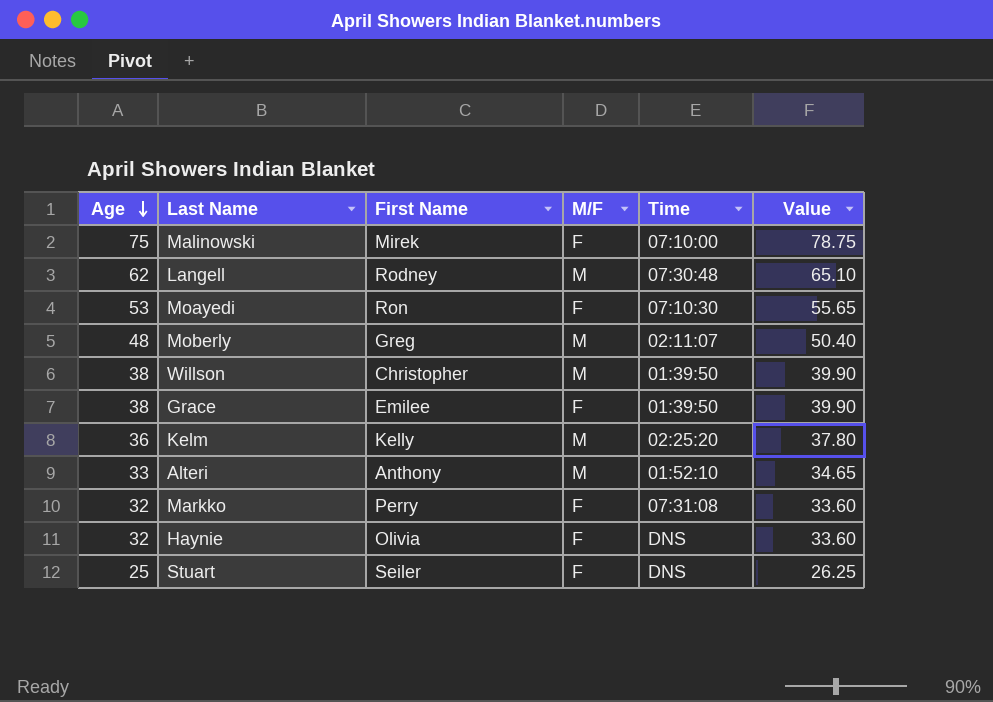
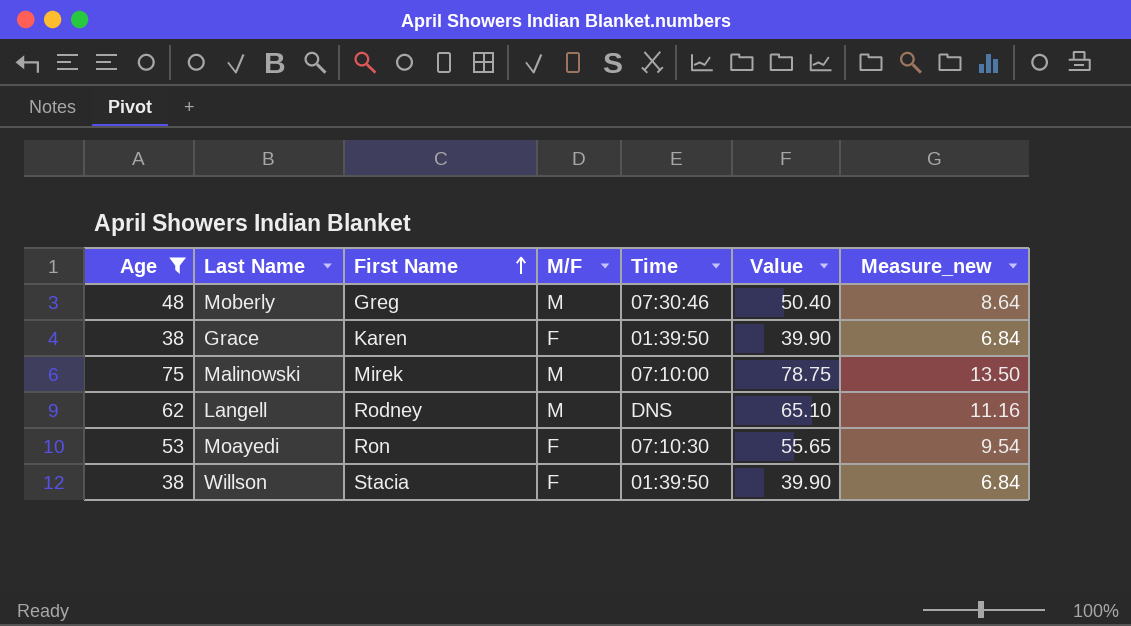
filter: none -> Age >= 38
row order: Age descending -> First Name ascending
column Measure_new | formula: none -> [Age] * 0.18
Moberly | Time: 02:11:07 -> 07:30:46
Grace | First Name: Emilee -> Karen
Malinowski | M/F: F -> M
Langell | Time: 07:30:48 -> DNS
Willson | First Name: Christopher -> Stacia
Willson | M/F: M -> F

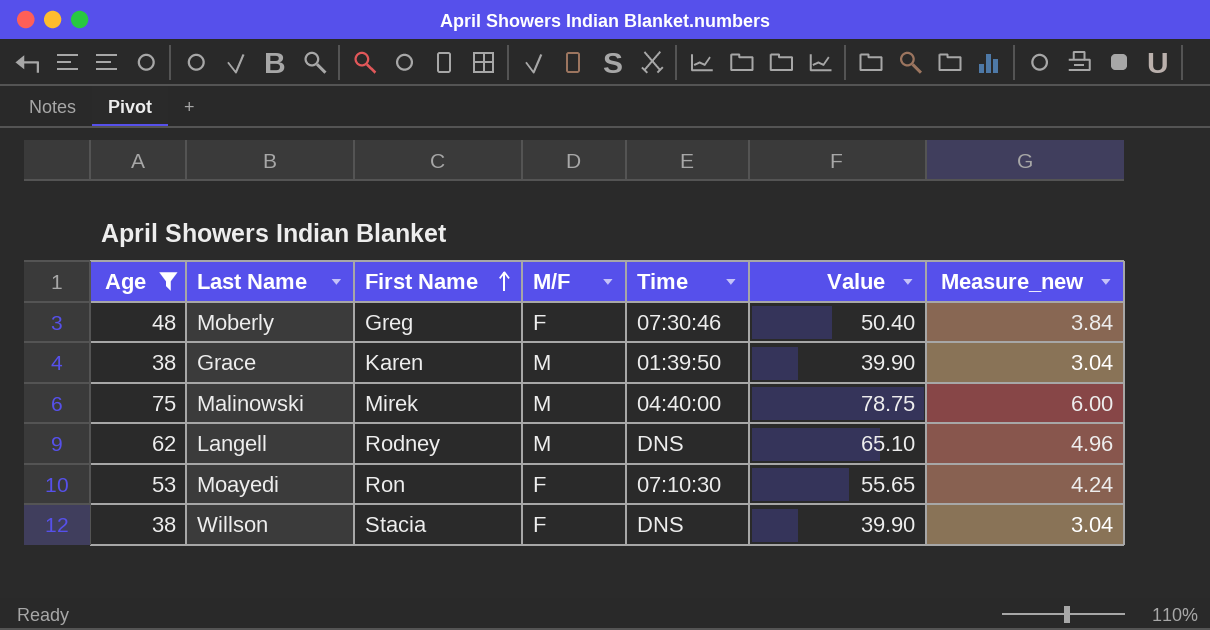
column Measure_new | formula: [Age] * 0.18 -> [Age] * 0.08
Moberly | M/F: M -> F
Grace | M/F: F -> M
Malinowski | Time: 07:10:00 -> 04:40:00
Willson | Time: 01:39:50 -> DNS

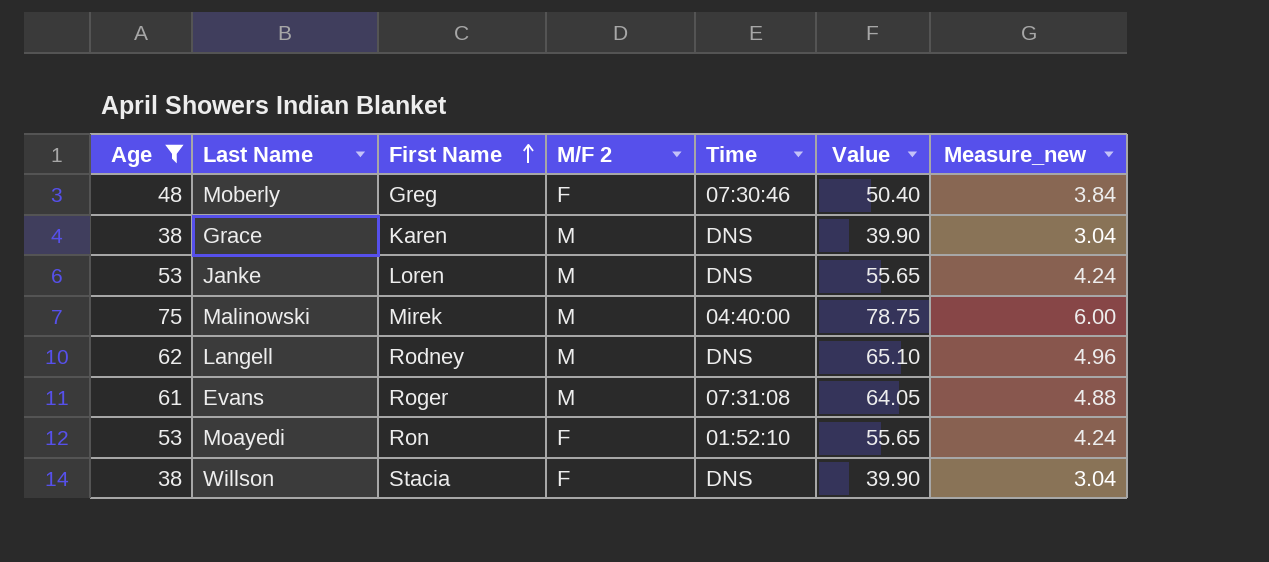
column name: M/F -> M/F 2
Grace | Time: 01:39:50 -> DNS
row Janke: none -> 53 | Loren | M | DNS | 55.65 | 4.24
row Evans: none -> 61 | Roger | M | 07:31:08 | 64.05 | 4.88
Moayedi | Time: 07:10:30 -> 01:52:10

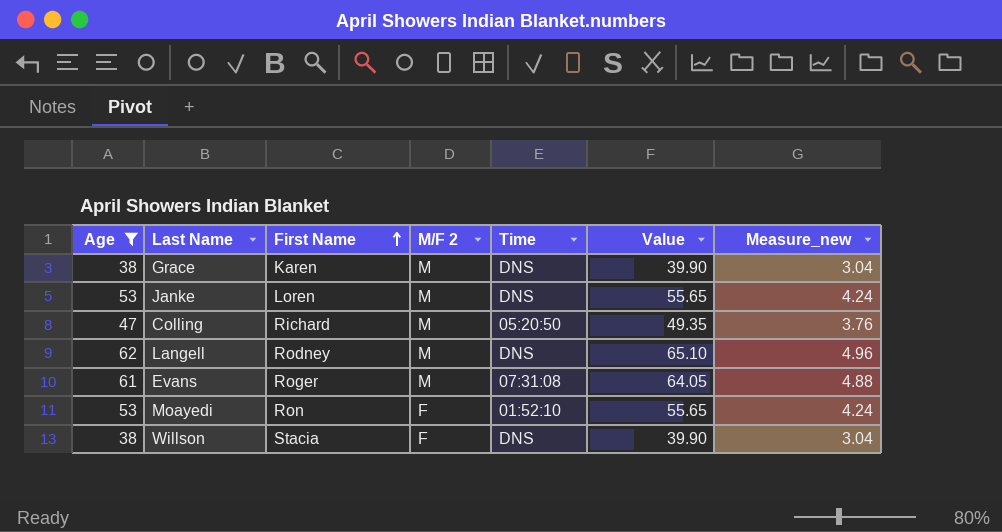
row Moberly: 48 | Greg | F | 07:30:46 | 50.40 | 3.84 -> none
row Malinowski: 75 | Mirek | M | 04:40:00 | 78.75 | 6.00 -> none
row Colling: none -> 47 | Richard | M | 05:20:50 | 49.35 | 3.76

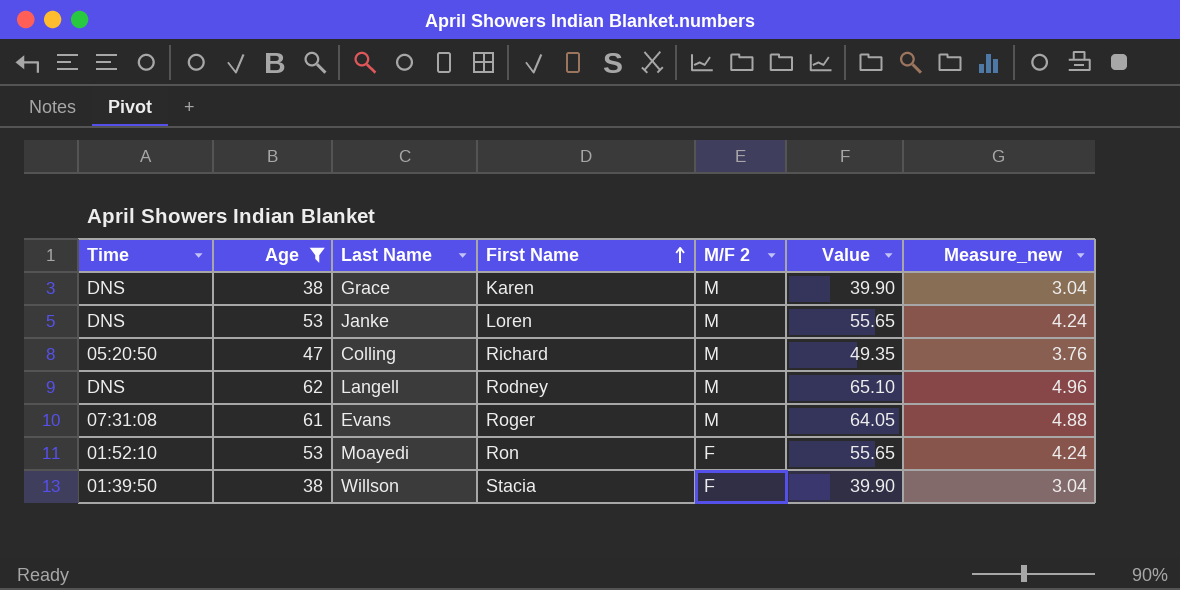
column Time | position: 5 -> 1
Willson | Time: DNS -> 01:39:50

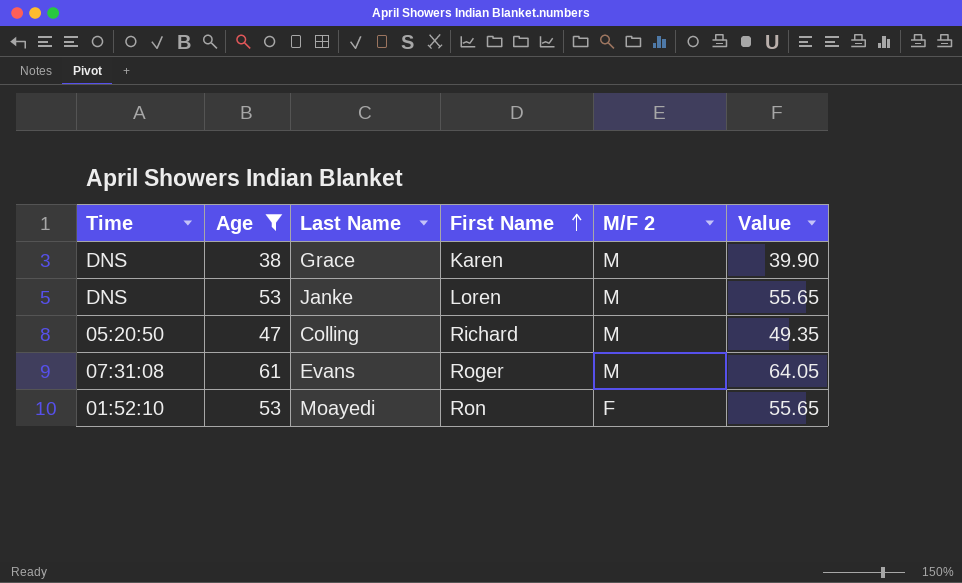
column Measure_new | formula: [Age] * 0.08 -> none
row Langell: DNS | 62 | Rodney | M | 65.10 | 4.96 -> none
row Willson: 01:39:50 | 38 | Stacia | F | 39.90 | 3.04 -> none

